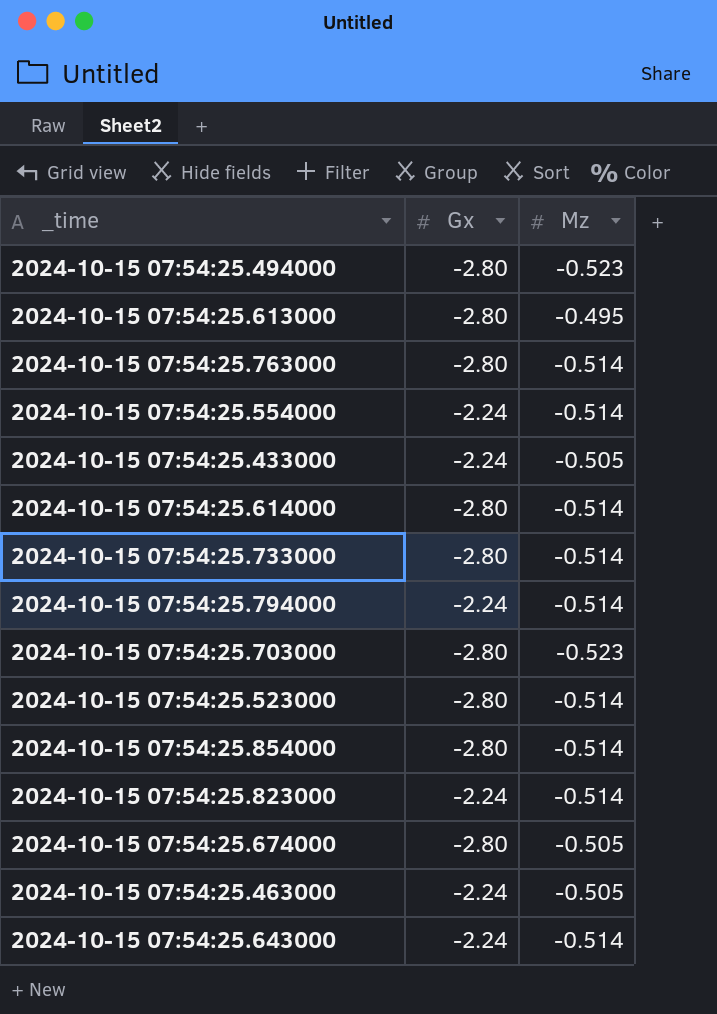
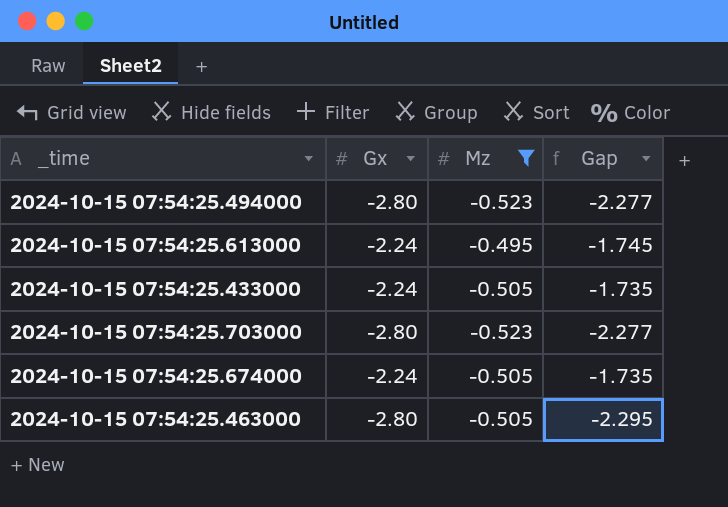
filter: none -> Mz != -0.514
column Gap | formula: none -> [Gx] - [Mz]
2024-10-15 07:54:25.613000 | Gx: -2.80 -> -2.24
2024-10-15 07:54:25.674000 | Gx: -2.80 -> -2.24
2024-10-15 07:54:25.463000 | Gx: -2.24 -> -2.80

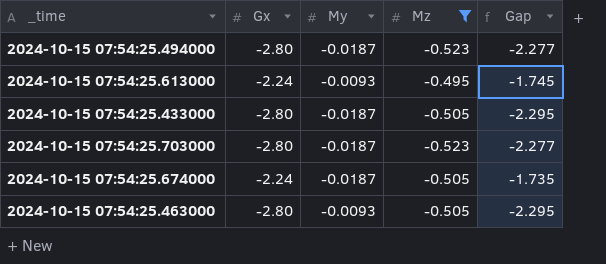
column My | position: none -> 3
2024-10-15 07:54:25.433000 | Gx: -2.24 -> -2.80
2024-10-15 07:54:25.433000 | Gap: -1.735 -> -2.295

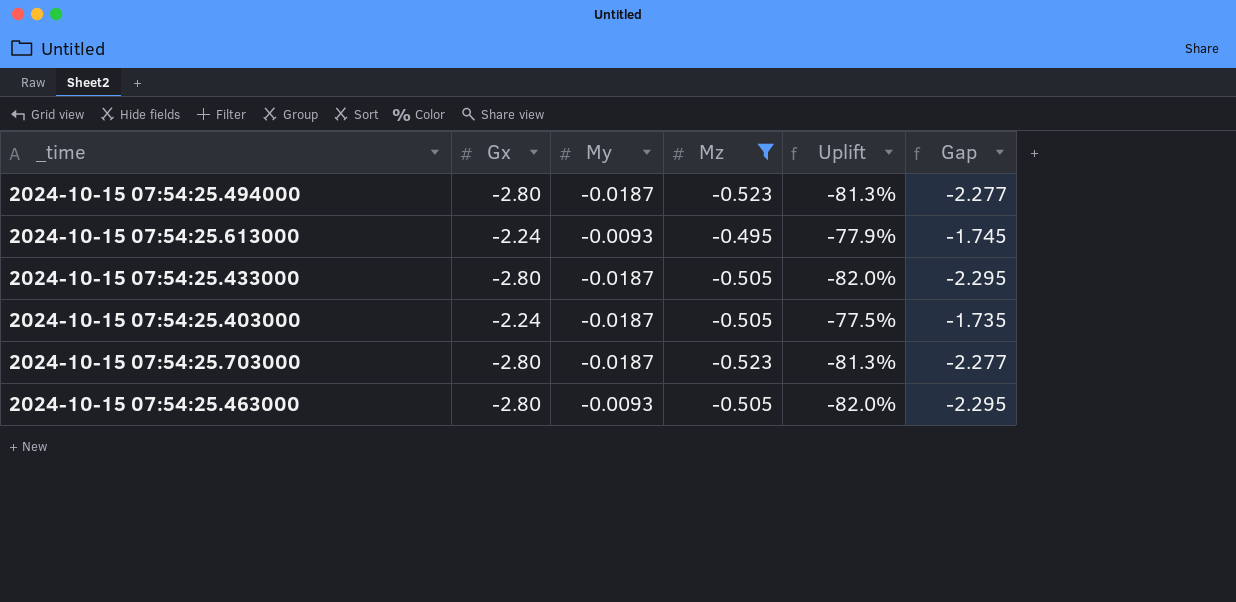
column Uplift | formula: none -> ([Mz] - [Gx]) / [Gx]
row 2024-10-15 07:54:25.674000: -2.24 | -0.0187 | -0.505 | -1.735 -> none
row 2024-10-15 07:54:25.403000: none -> -2.24 | -0.0187 | -0.505 | -77.5% | -1.735

